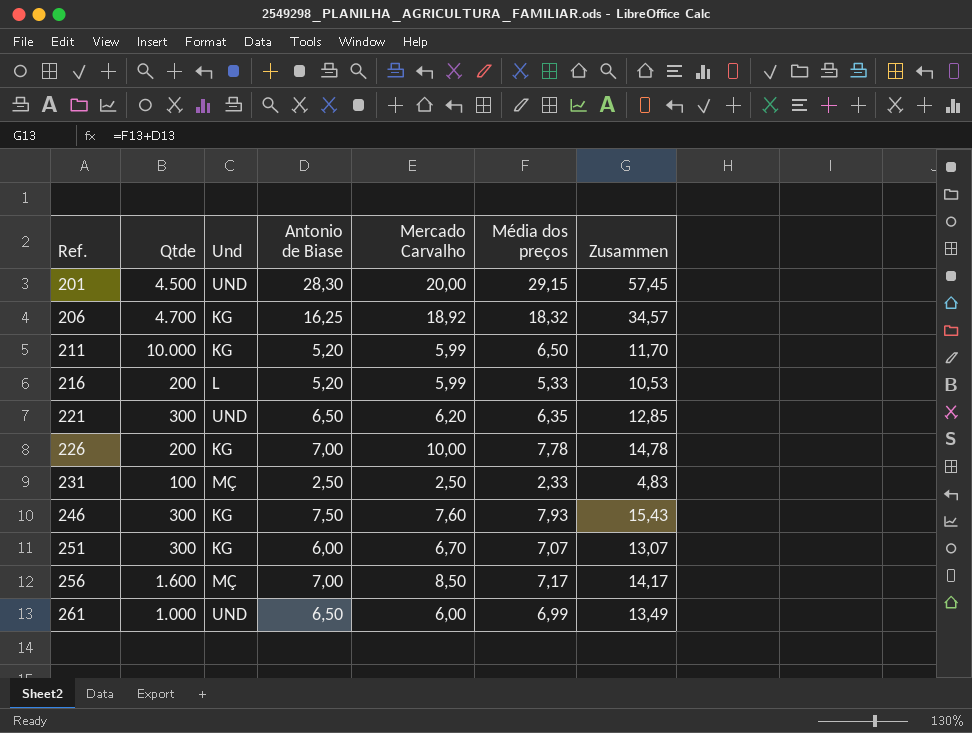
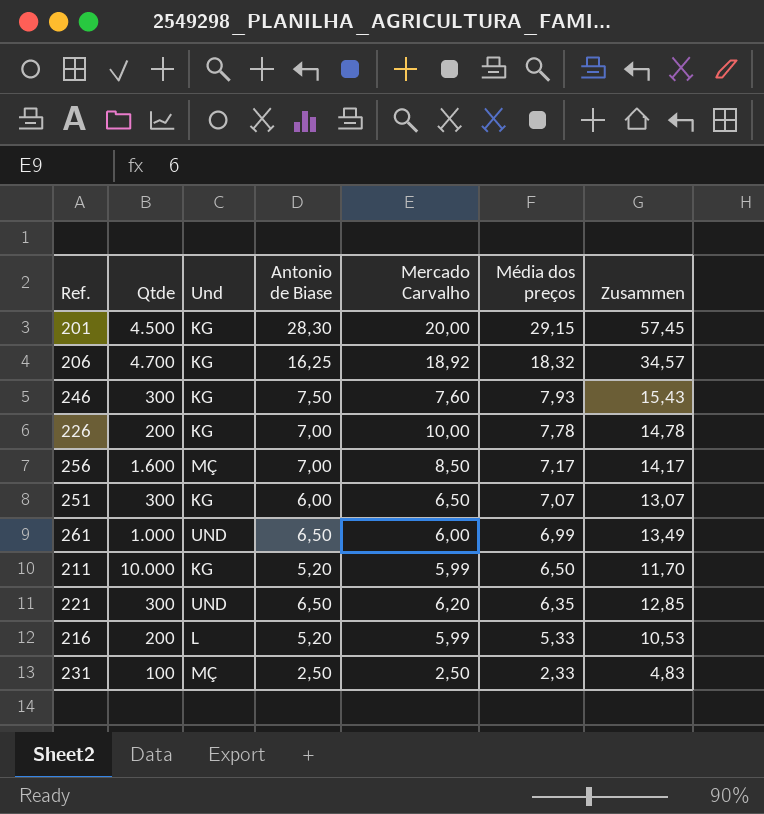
row order: Ref. ascending -> Média dos preços descending
201 | Und: UND -> KG
251 | Mercado Carvalho: 6,70 -> 6,50

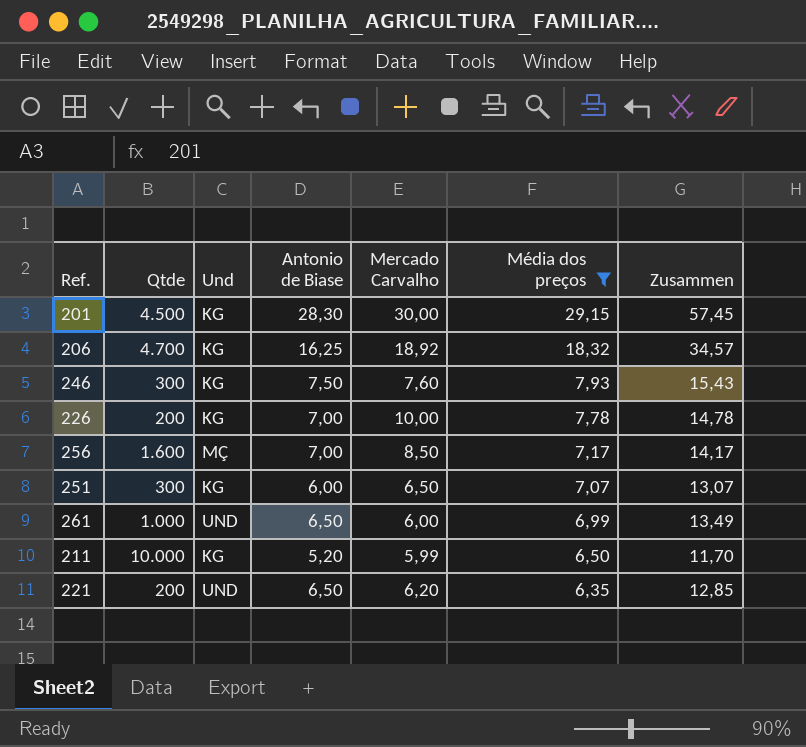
filter: none -> Média dos preços >= 6,35
201 | Mercado Carvalho: 20,00 -> 30,00
221 | Qtde: 300 -> 200

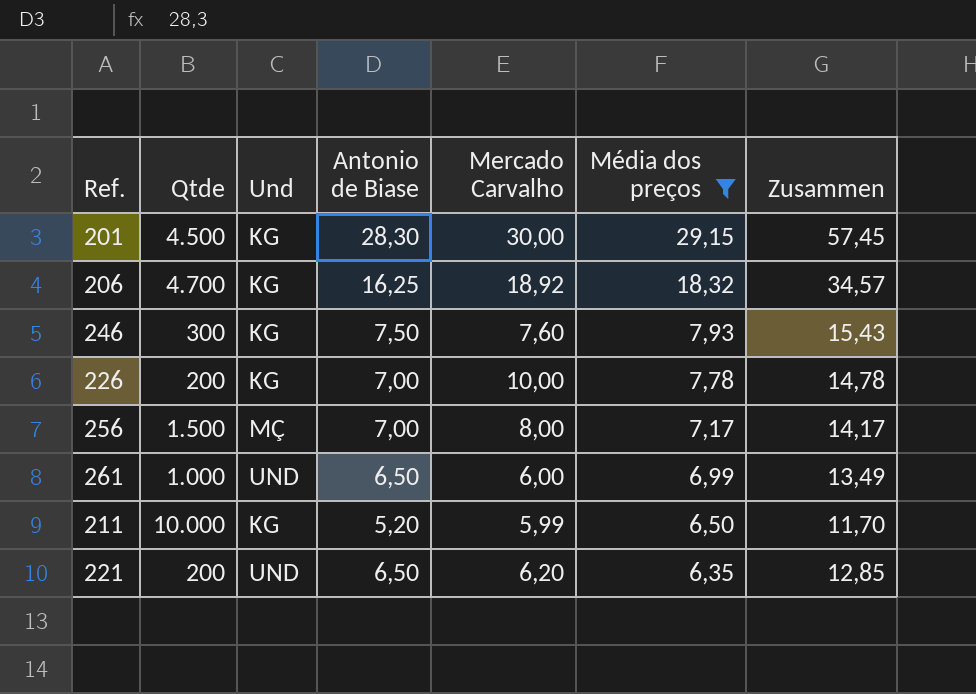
row 251: 300 | KG | 6,00 | 6,50 | 7,07 | 13,07 -> none
256 | Qtde: 1.600 -> 1.500
256 | Mercado Carvalho: 8,50 -> 8,00

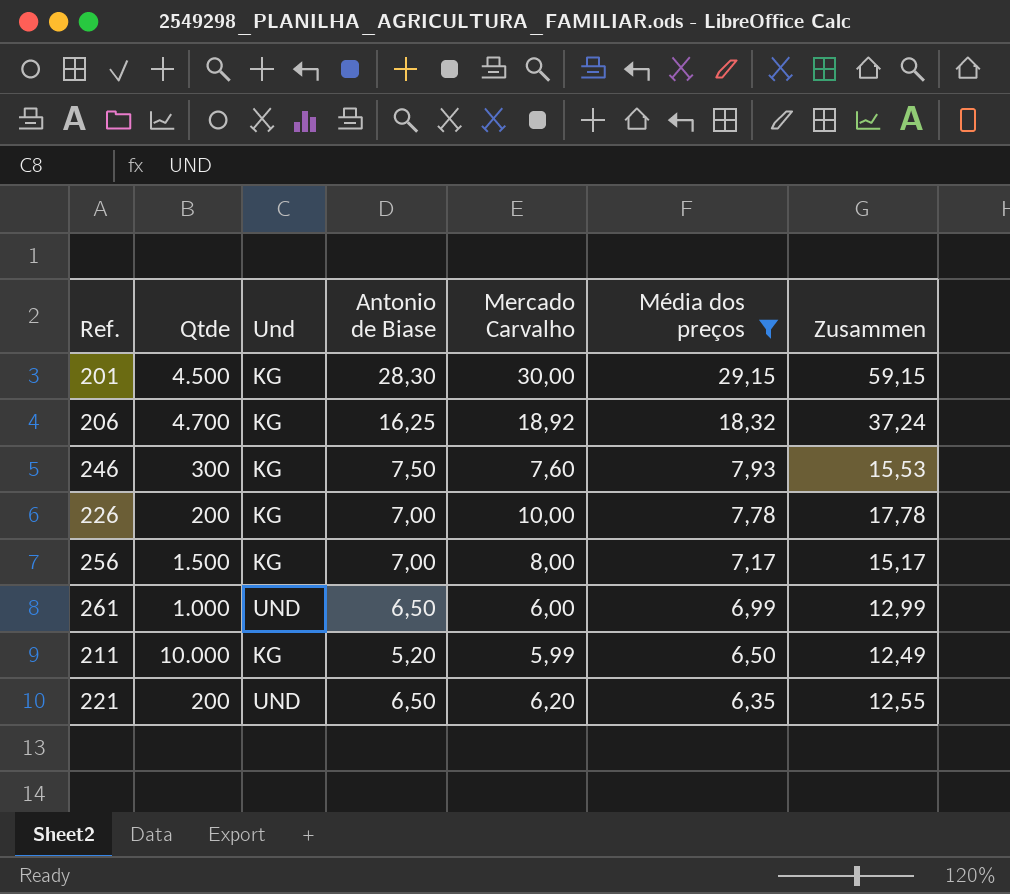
column Zusammen | formula: [Antonio de Biase] + [Média dos preços] -> [Mercado Carvalho] + [Média dos preços]
256 | Und: MÇ -> KG

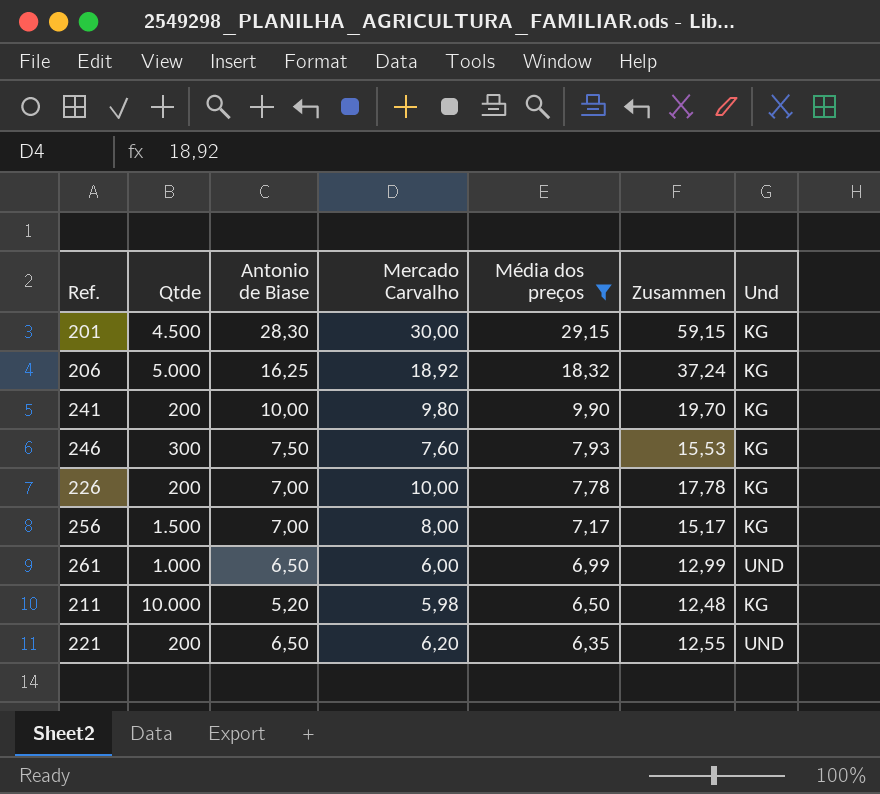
column Und | position: 3 -> 7
206 | Qtde: 4.700 -> 5.000
row 241: none -> 200 | 10,00 | 9,80 | 9,90 | 19,70 | KG
211 | Mercado Carvalho: 5,99 -> 5,98
211 | Zusammen: 12,49 -> 12,48

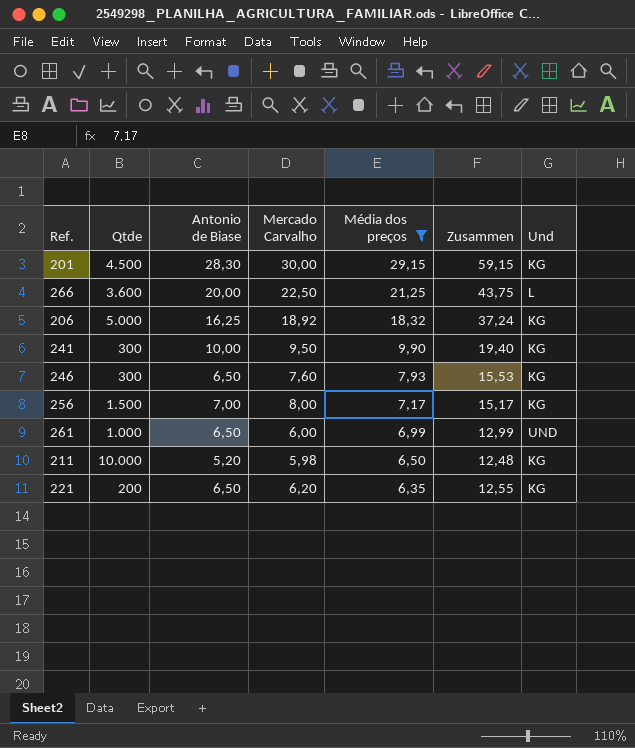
row 226: 200 | 7,00 | 10,00 | 7,78 | 17,78 | KG -> none
row 266: none -> 3.600 | 20,00 | 22,50 | 21,25 | 43,75 | L
241 | Qtde: 200 -> 300
241 | Mercado Carvalho: 9,80 -> 9,50
241 | Zusammen: 19,70 -> 19,40
246 | Antonio de Biase: 7,50 -> 6,50
221 | Und: UND -> KG

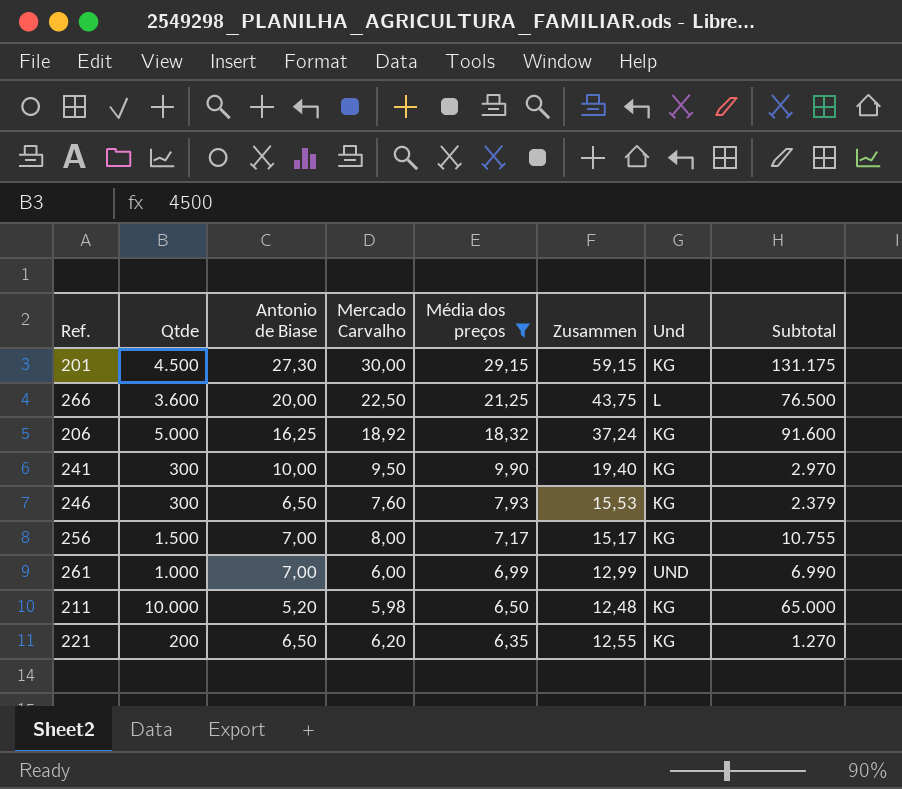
column Subtotal | formula: none -> [Qtde] * [Média dos preços]
201 | Antonio de Biase: 28,30 -> 27,30
261 | Antonio de Biase: 6,50 -> 7,00

